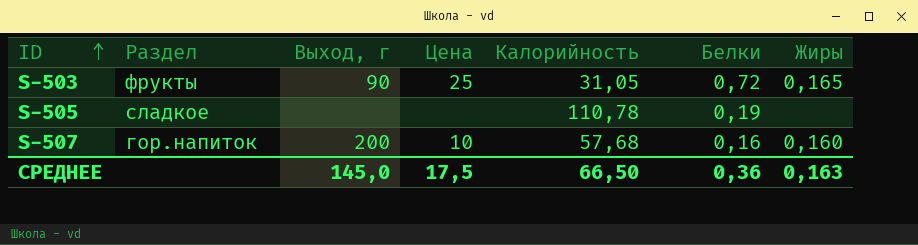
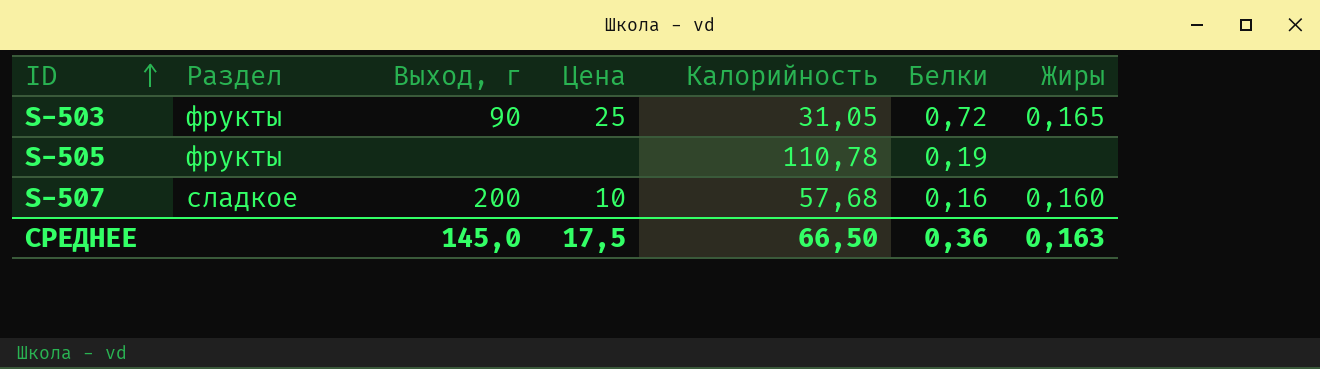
S-505 | Раздел: сладкое -> фрукты
S-507 | Раздел: гор.напиток -> сладкое

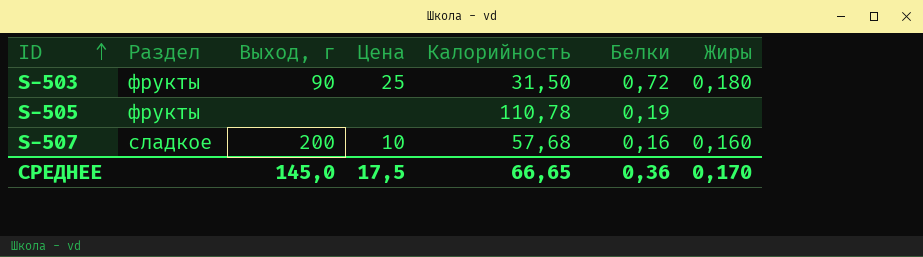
S-503 | Калорийность: 31,05 -> 31,50
S-503 | Жиры: 0,165 -> 0,180
СРЕДНЕЕ | Калорийность: 66,50 -> 66,65
СРЕДНЕЕ | Жиры: 0,163 -> 0,170

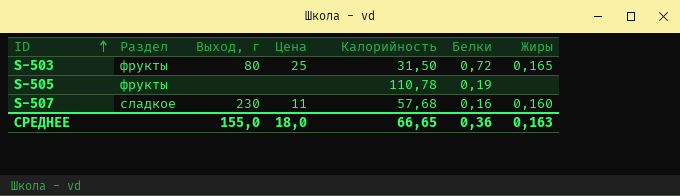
S-503 | Выход, г: 90 -> 80
S-503 | Жиры: 0,180 -> 0,165
S-507 | Выход, г: 200 -> 230
S-507 | Цена: 10 -> 11
СРЕДНЕЕ | Выход, г: 145,0 -> 155,0
СРЕДНЕЕ | Цена: 17,5 -> 18,0
СРЕДНЕЕ | Жиры: 0,170 -> 0,163

